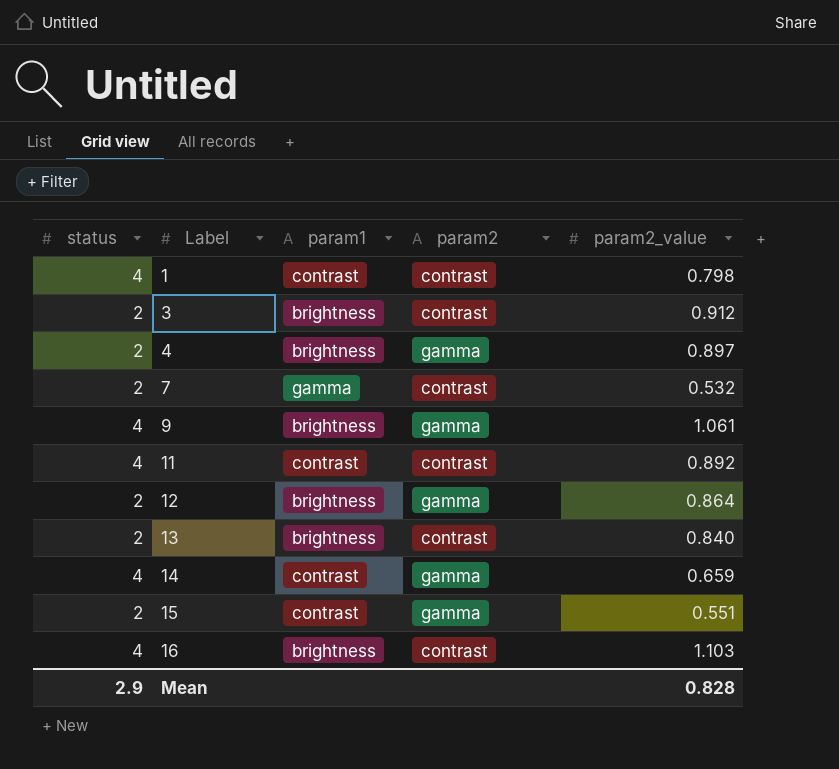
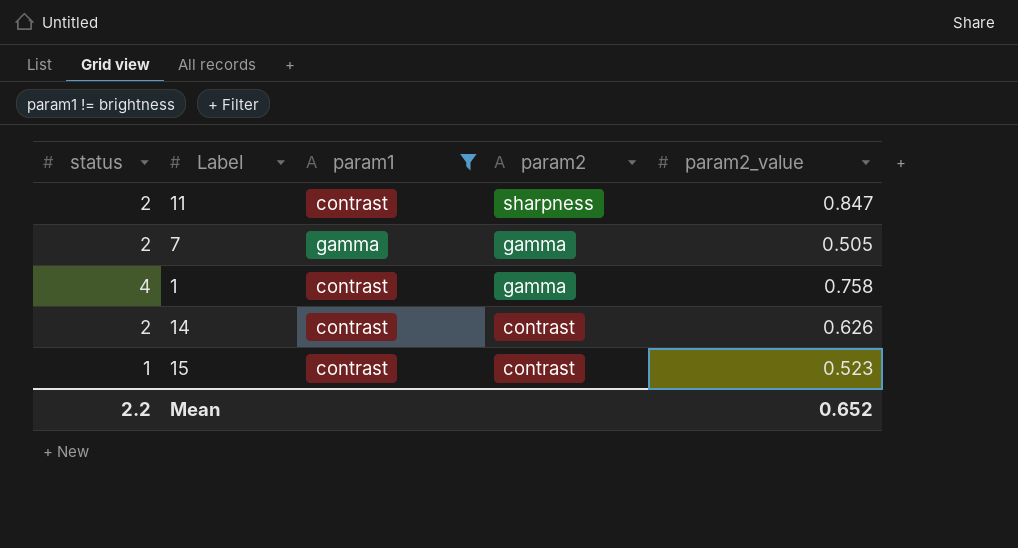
filter: none -> param1 != brightness
row order: Label ascending -> param2 descending
11 | status: 4 -> 2
11 | param2: contrast -> sharpness
11 | param2_value: 0.892 -> 0.847
7 | param2: contrast -> gamma
7 | param2_value: 0.532 -> 0.505
1 | param2: contrast -> gamma
1 | param2_value: 0.798 -> 0.758
14 | status: 4 -> 2
14 | param2: gamma -> contrast
14 | param2_value: 0.659 -> 0.626
15 | status: 2 -> 1
15 | param2: gamma -> contrast
15 | param2_value: 0.551 -> 0.523
Mean | status: 2.9 -> 2.2
Mean | param2_value: 0.828 -> 0.652

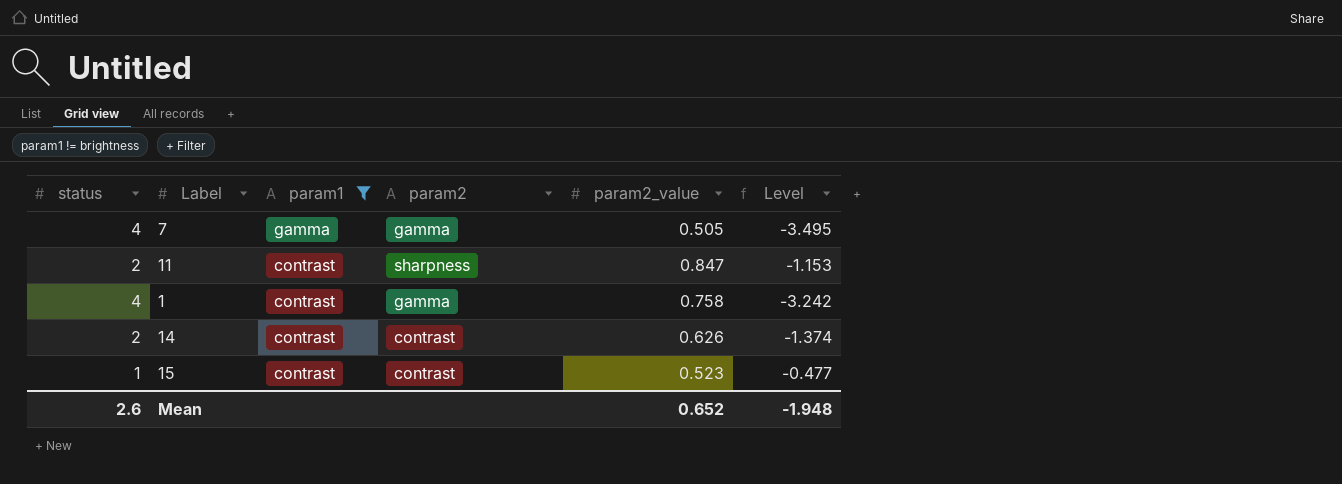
row order: param2 descending -> param1 descending
column Level | formula: none -> [param2_value] - [status]
7 | status: 2 -> 4
Mean | status: 2.2 -> 2.6

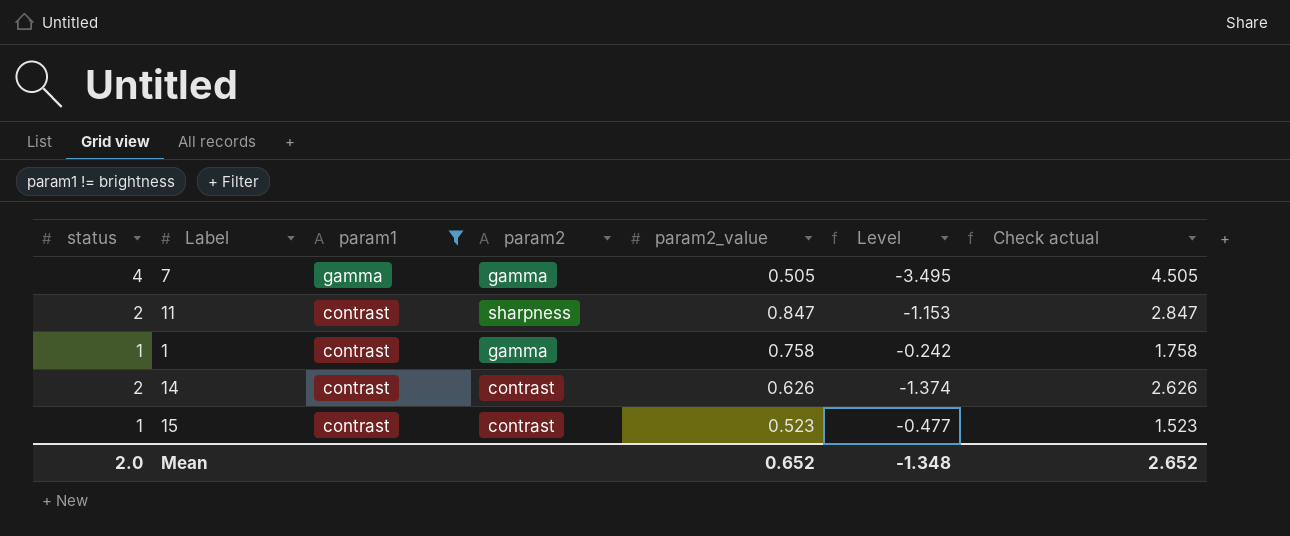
column Check actual | formula: none -> [status] + [param2_value]
1 | status: 4 -> 1
1 | Level: -3.242 -> -0.242
Mean | status: 2.6 -> 2.0
Mean | Level: -1.948 -> -1.348

